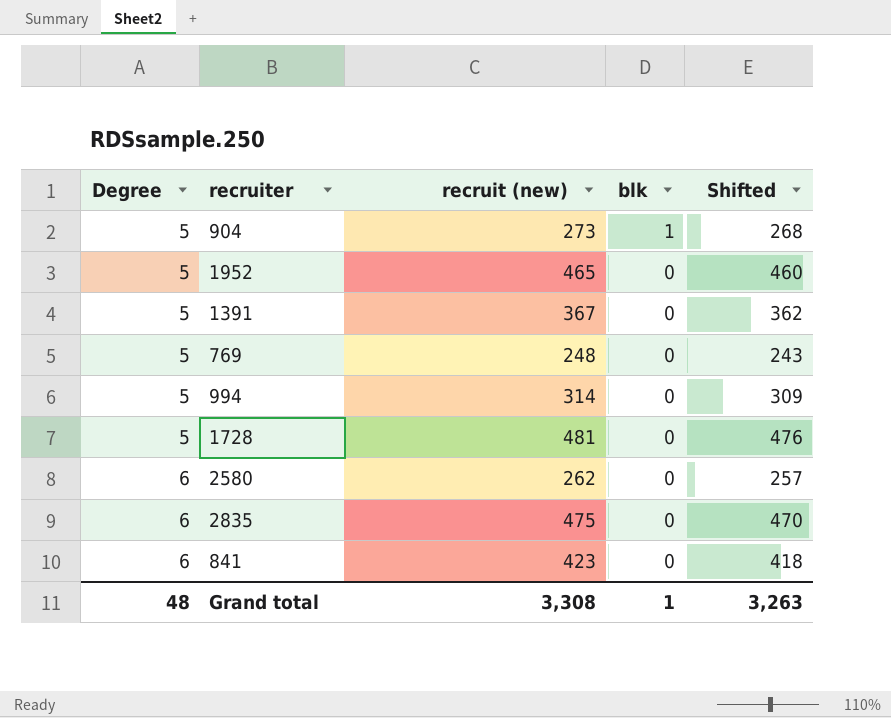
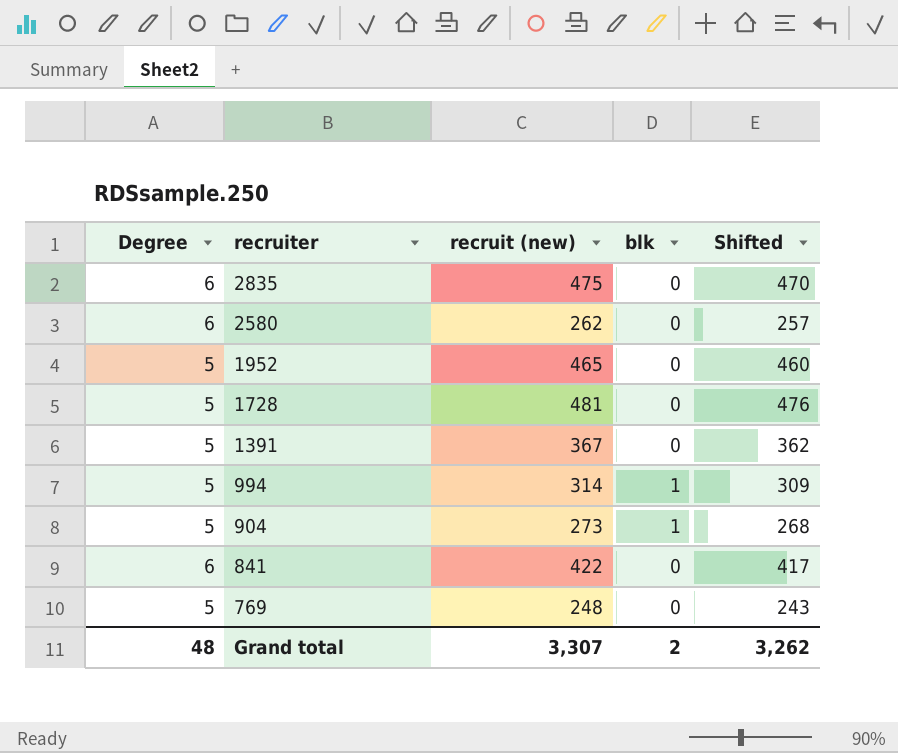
row order: Degree ascending -> recruiter descending
994 | blk: 0 -> 1
841 | recruit (new): 423 -> 422
841 | Shifted: 418 -> 417
Grand total | recruit (new): 3,308 -> 3,307
Grand total | blk: 1 -> 2
Grand total | Shifted: 3,263 -> 3,262

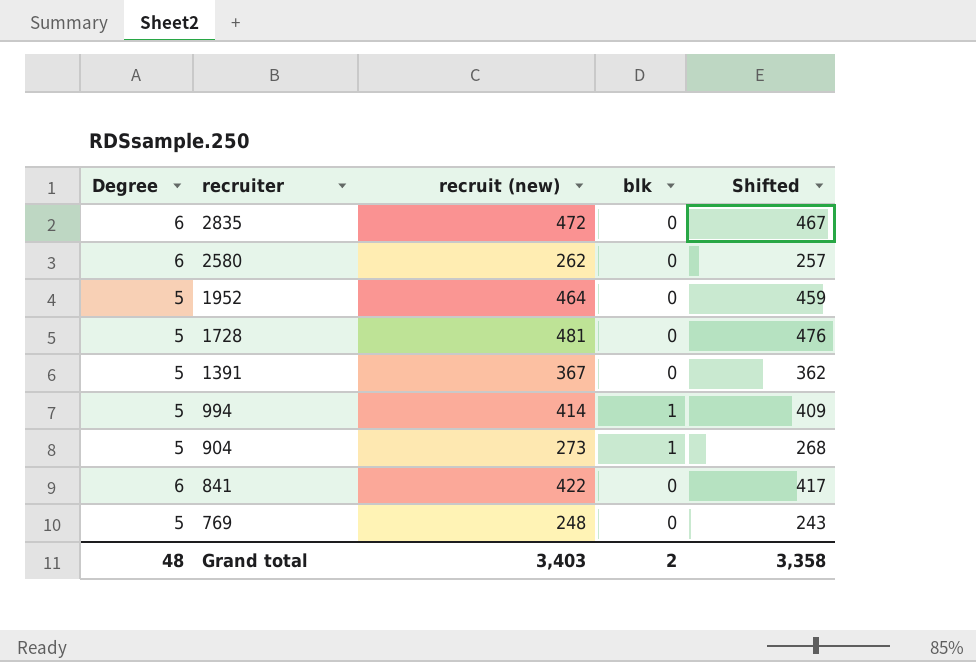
2835 | recruit (new): 475 -> 472
2835 | Shifted: 470 -> 467
1952 | recruit (new): 465 -> 464
1952 | Shifted: 460 -> 459
994 | recruit (new): 314 -> 414
994 | Shifted: 309 -> 409
Grand total | recruit (new): 3,307 -> 3,403
Grand total | Shifted: 3,262 -> 3,358

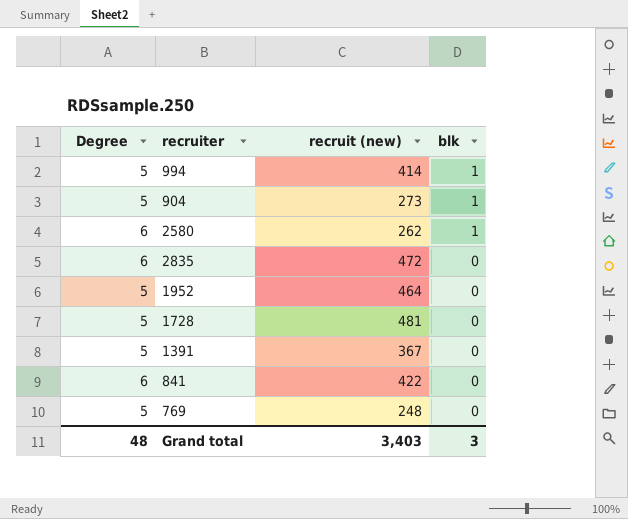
row order: recruiter descending -> blk descending
column Shifted | formula: [recruit (new)] - 5 -> none
2580 | blk: 0 -> 1
Grand total | blk: 2 -> 3

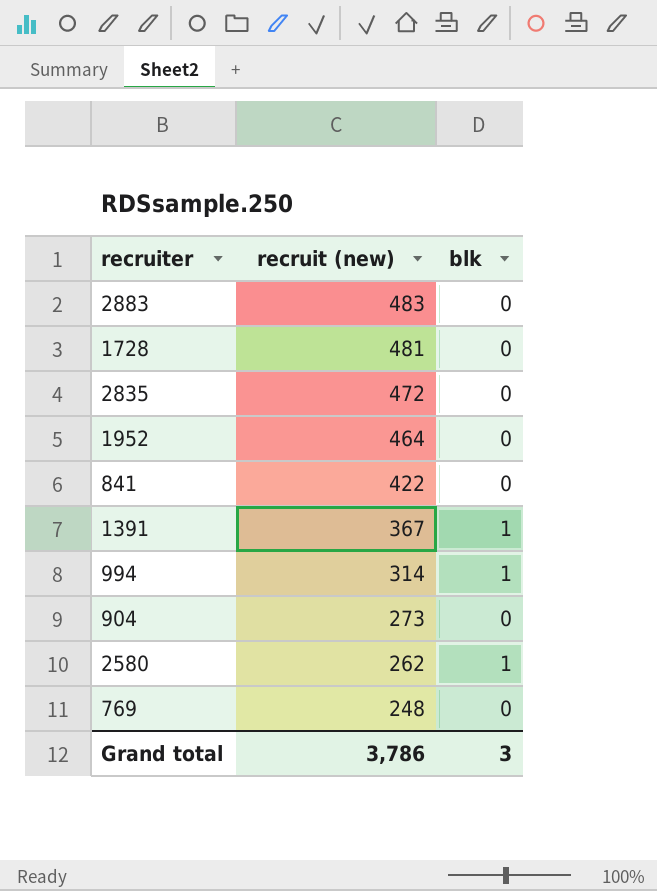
row order: blk descending -> recruit (new) descending
column Degree | position: 1 -> none
row 2883: none -> 483 | 0
1391 | blk: 0 -> 1
994 | recruit (new): 414 -> 314
904 | blk: 1 -> 0
Grand total | recruit (new): 3,403 -> 3,786

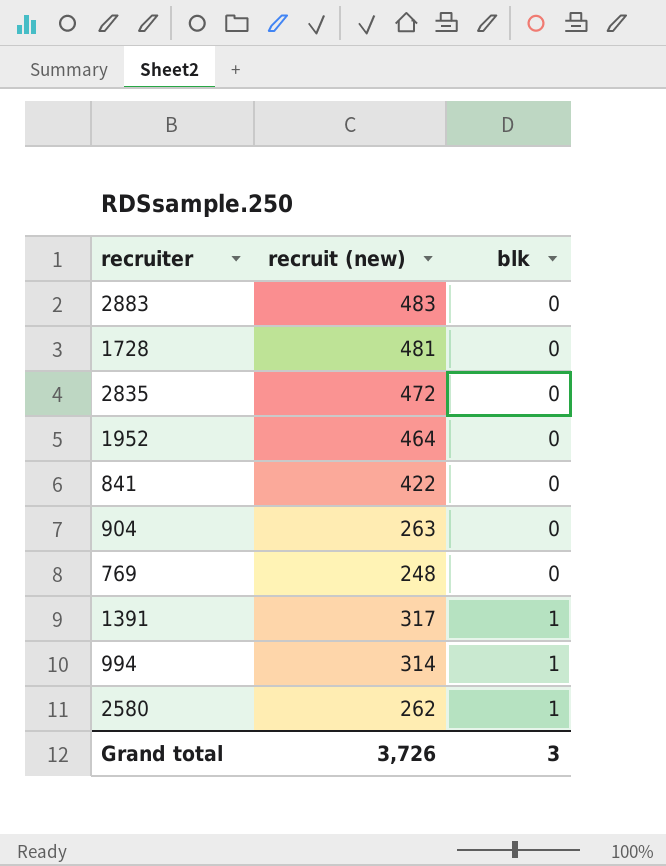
row order: recruit (new) descending -> blk ascending
904 | recruit (new): 273 -> 263
1391 | recruit (new): 367 -> 317
Grand total | recruit (new): 3,786 -> 3,726

